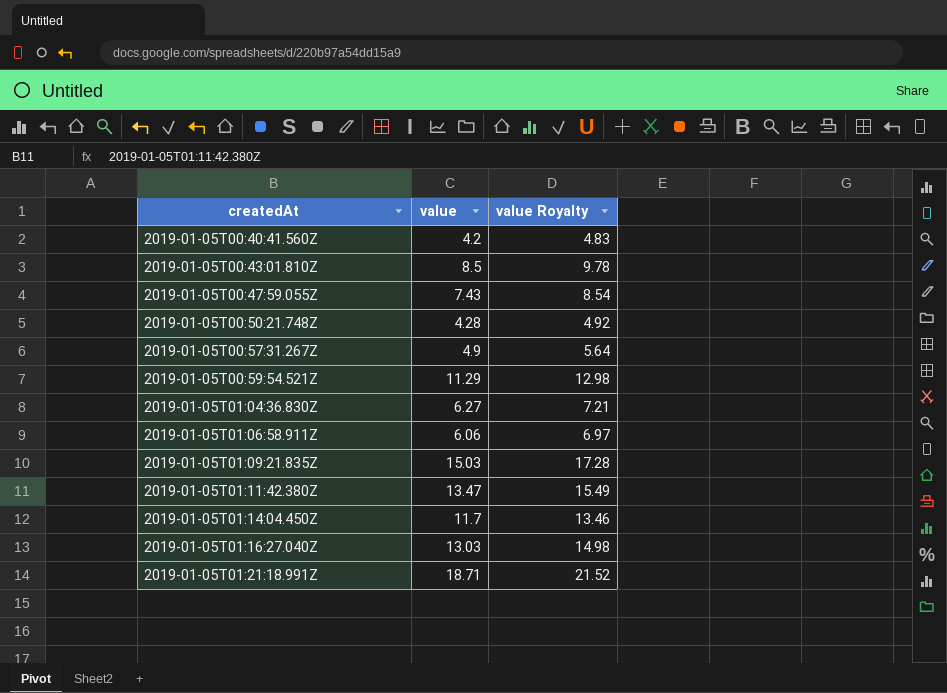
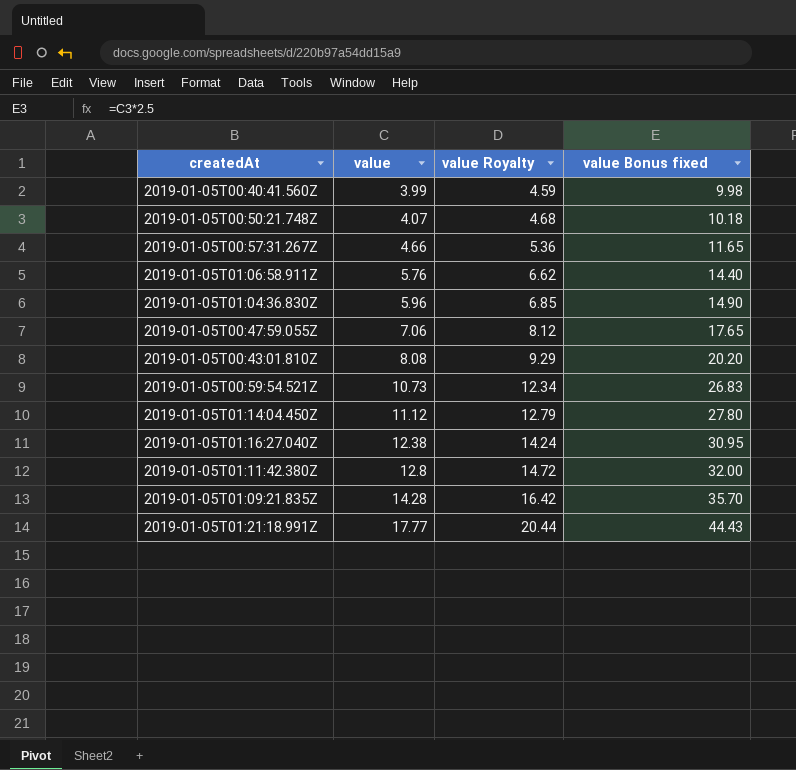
row order: createdAt ascending -> value ascending
column value Bonus fixed | formula: none -> [value] * 2.5
2019-01-05T00:40:41.560Z | value: 4.2 -> 3.99
2019-01-05T00:40:41.560Z | value Royalty: 4.83 -> 4.59
2019-01-05T00:50:21.748Z | value: 4.28 -> 4.07
2019-01-05T00:50:21.748Z | value Royalty: 4.92 -> 4.68
2019-01-05T00:57:31.267Z | value: 4.9 -> 4.66
2019-01-05T00:57:31.267Z | value Royalty: 5.64 -> 5.36
2019-01-05T01:06:58.911Z | value: 6.06 -> 5.76
2019-01-05T01:06:58.911Z | value Royalty: 6.97 -> 6.62
2019-01-05T01:04:36.830Z | value: 6.27 -> 5.96
2019-01-05T01:04:36.830Z | value Royalty: 7.21 -> 6.85
2019-01-05T00:47:59.055Z | value: 7.43 -> 7.06
2019-01-05T00:47:59.055Z | value Royalty: 8.54 -> 8.12
2019-01-05T00:43:01.810Z | value: 8.5 -> 8.08
2019-01-05T00:43:01.810Z | value Royalty: 9.78 -> 9.29
2019-01-05T00:59:54.521Z | value: 11.29 -> 10.73
2019-01-05T00:59:54.521Z | value Royalty: 12.98 -> 12.34
2019-01-05T01:14:04.450Z | value: 11.7 -> 11.12
2019-01-05T01:14:04.450Z | value Royalty: 13.46 -> 12.79
2019-01-05T01:16:27.040Z | value: 13.03 -> 12.38
2019-01-05T01:16:27.040Z | value Royalty: 14.98 -> 14.24
2019-01-05T01:11:42.380Z | value: 13.47 -> 12.8
2019-01-05T01:11:42.380Z | value Royalty: 15.49 -> 14.72
2019-01-05T01:09:21.835Z | value: 15.03 -> 14.28
2019-01-05T01:09:21.835Z | value Royalty: 17.28 -> 16.42
2019-01-05T01:21:18.991Z | value: 18.71 -> 17.77
2019-01-05T01:21:18.991Z | value Royalty: 21.52 -> 20.44

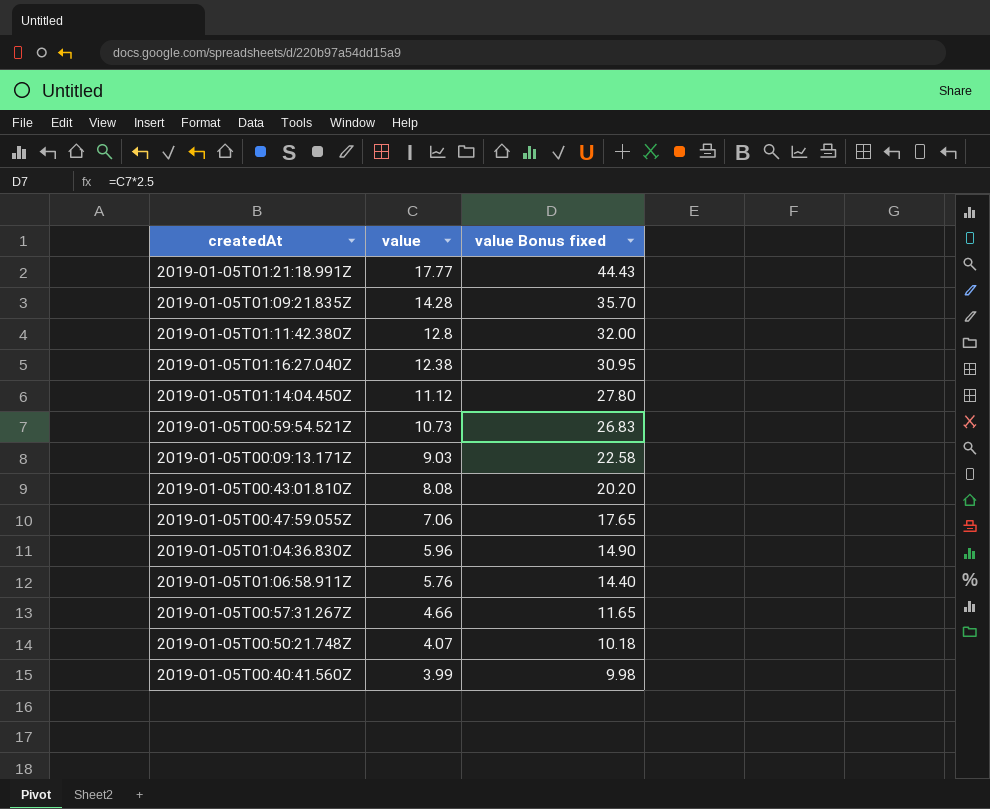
row order: value ascending -> value descending
column value Royalty | formula: [value] * 1.15 -> none
row 2019-01-05T00:09:13.171Z: none -> 9.03 | 22.58

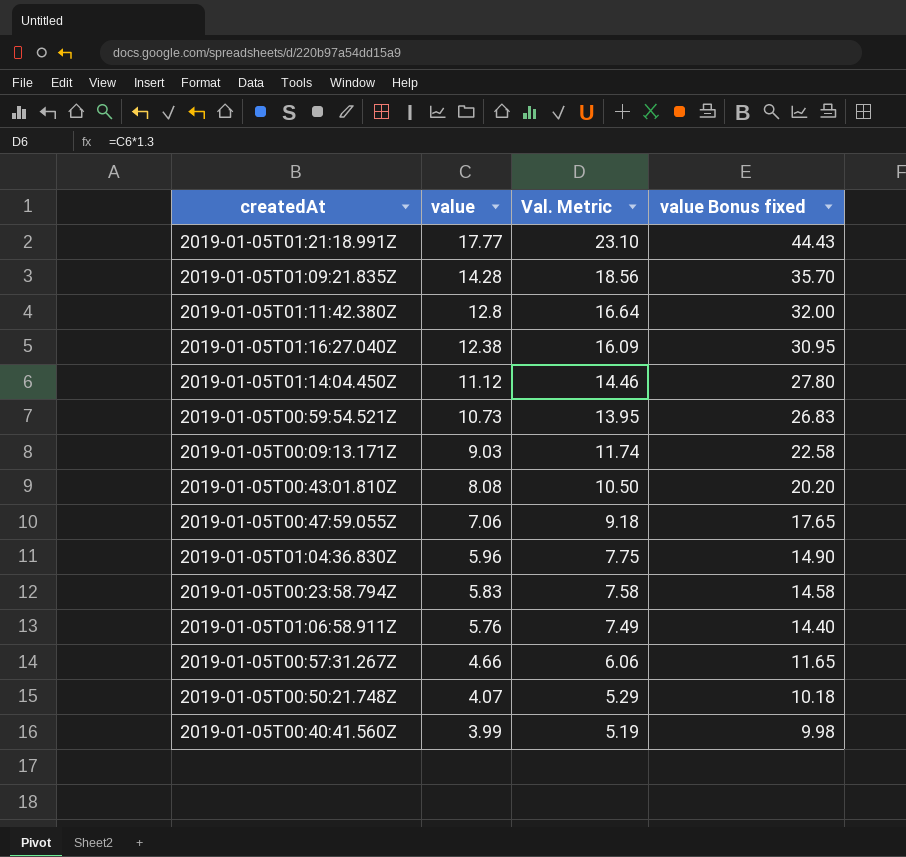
column Val. Metric | formula: none -> [value] * 1.3
row 2019-01-05T00:23:58.794Z: none -> 5.83 | 7.58 | 14.58

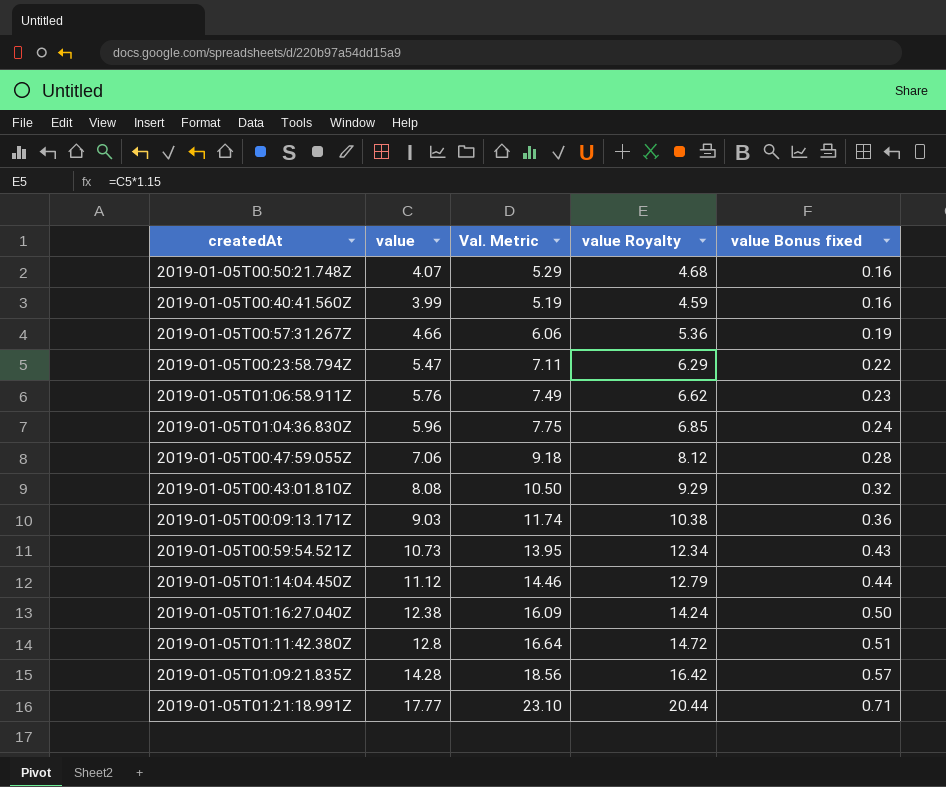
row order: value descending -> value Bonus fixed ascending
column value Royalty | formula: none -> [value] * 1.15
column value Bonus fixed | formula: [value] * 2.5 -> [value] * 0.04
2019-01-05T00:23:58.794Z | value: 5.83 -> 5.47
2019-01-05T00:23:58.794Z | Val. Metric: 7.58 -> 7.11

